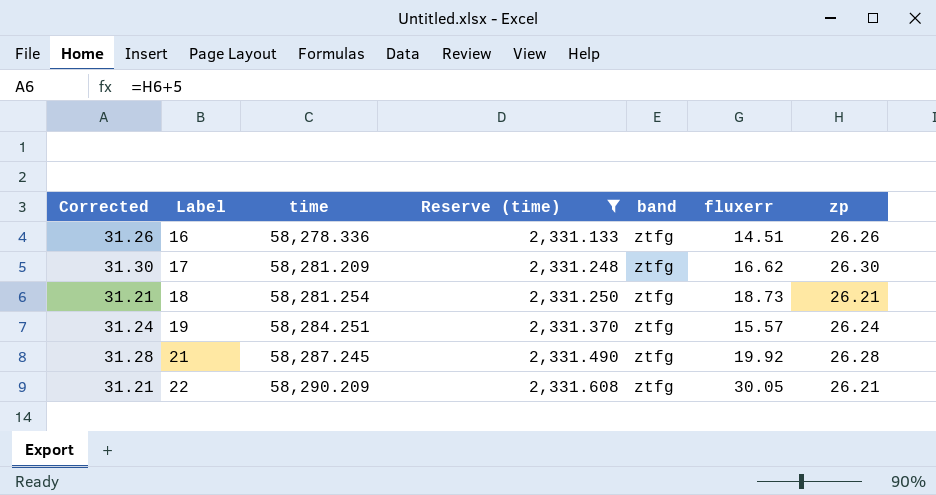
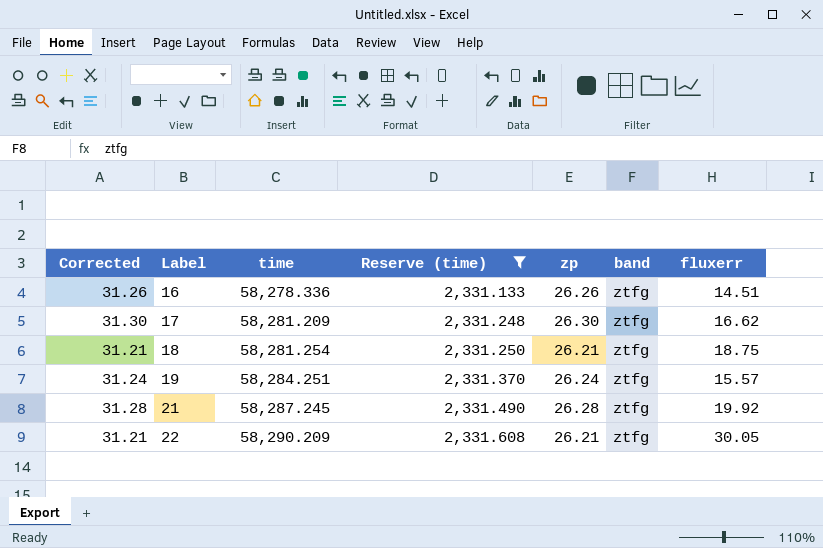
column zp | position: 7 -> 5
18 | fluxerr: 18.73 -> 18.75

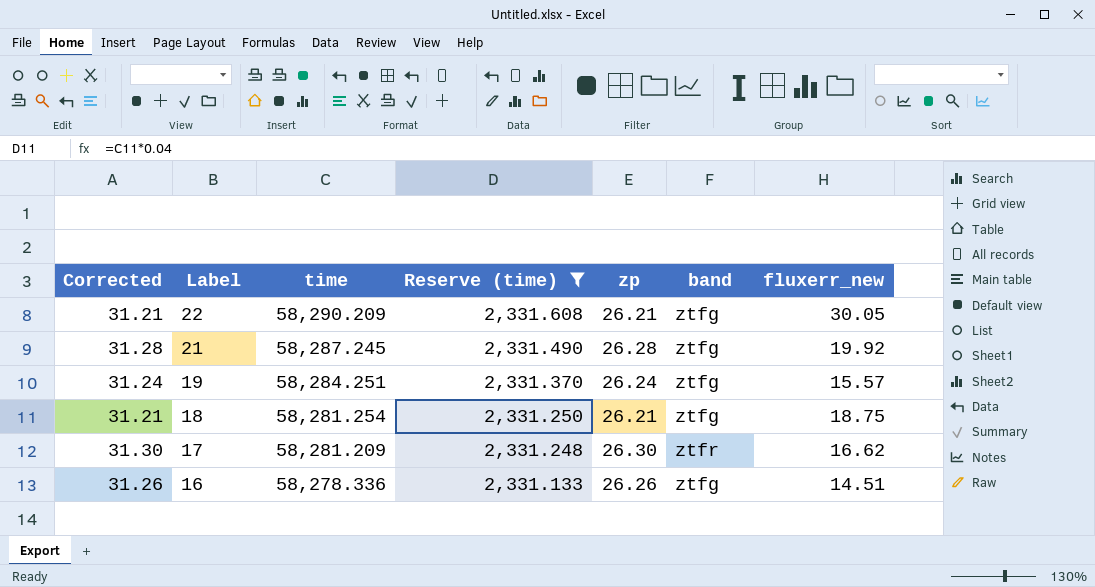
row order: Label ascending -> Label descending
column name: fluxerr -> fluxerr_new
17 | band: ztfg -> ztfr

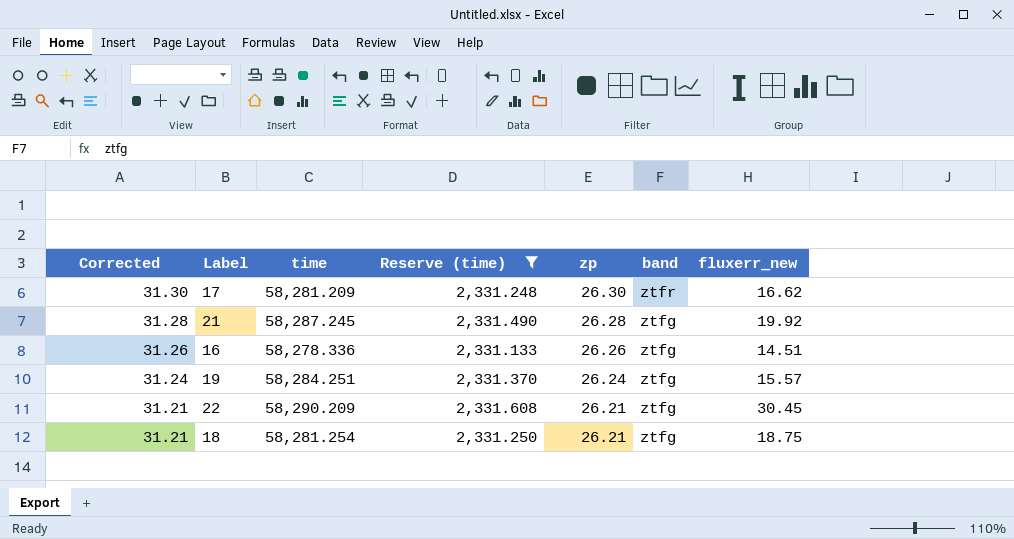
row order: Label descending -> Corrected descending
22 | fluxerr_new: 30.05 -> 30.45

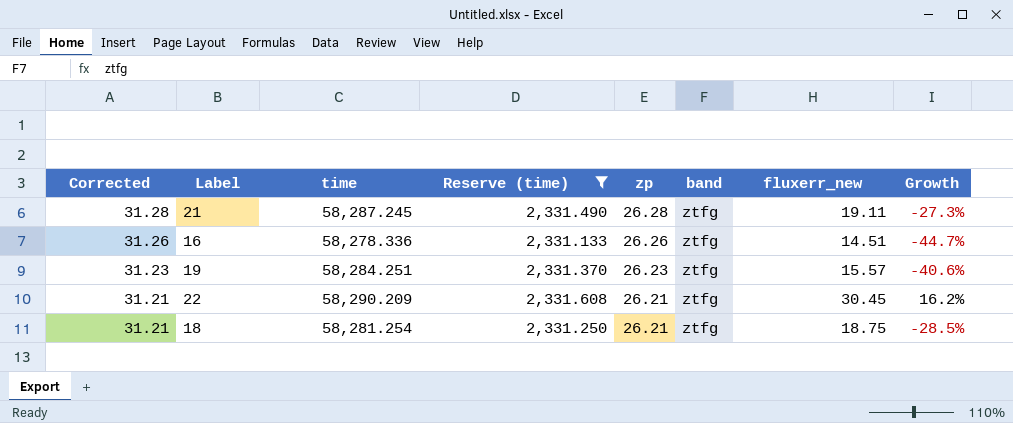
column Growth | formula: none -> ([fluxerr_new] - [zp]) / [zp]
row 17: 31.30 | 58,281.209 | 2,331.248 | 26.30 | ztfr | 16.62 -> none
21 | fluxerr_new: 19.92 -> 19.11
19 | Corrected: 31.24 -> 31.23
19 | zp: 26.24 -> 26.23

